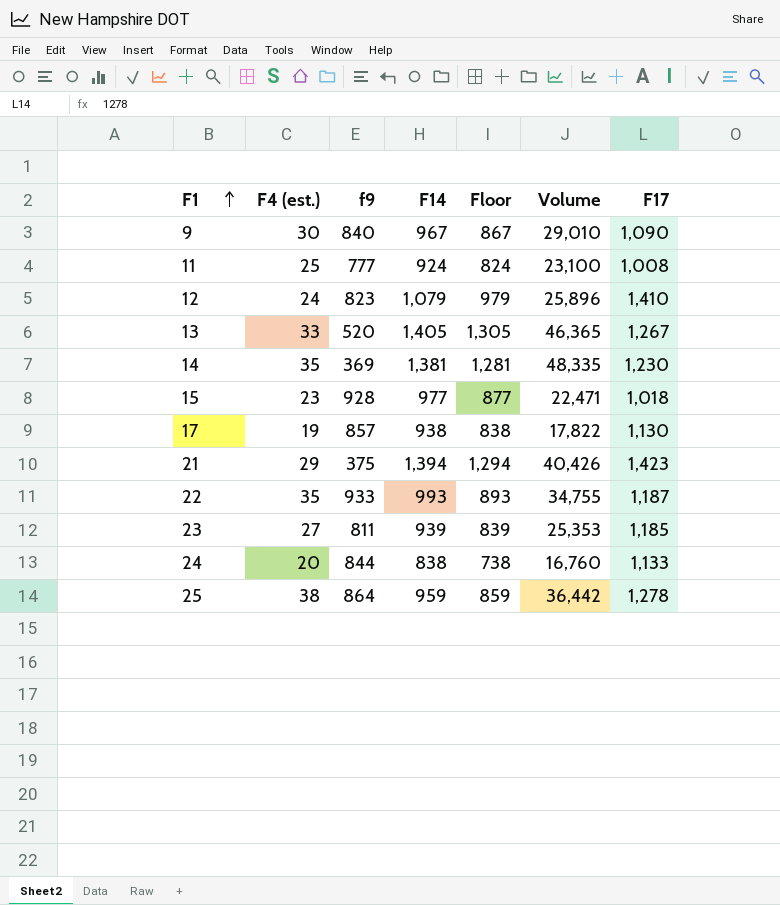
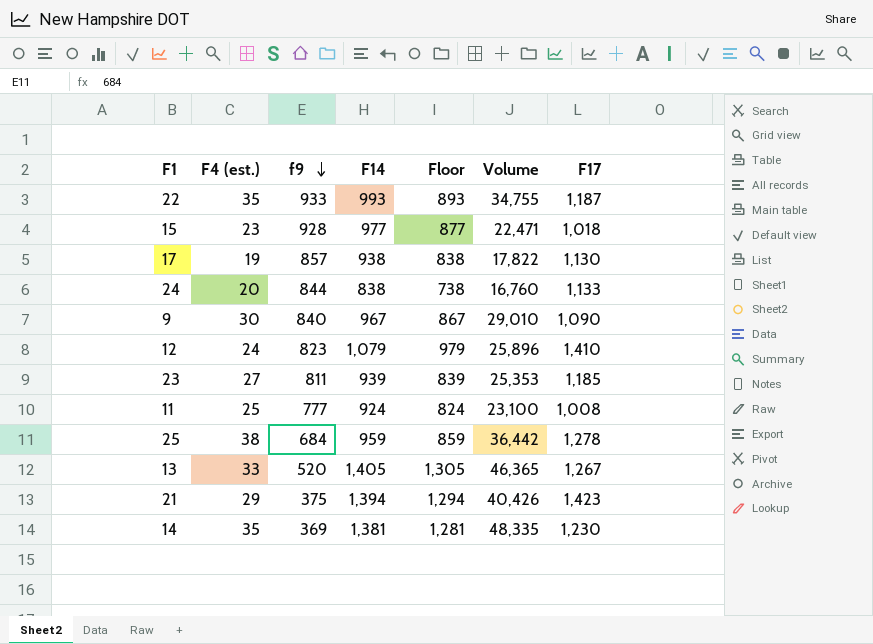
row order: F1 ascending -> f9 descending
25 | f9: 864 -> 684

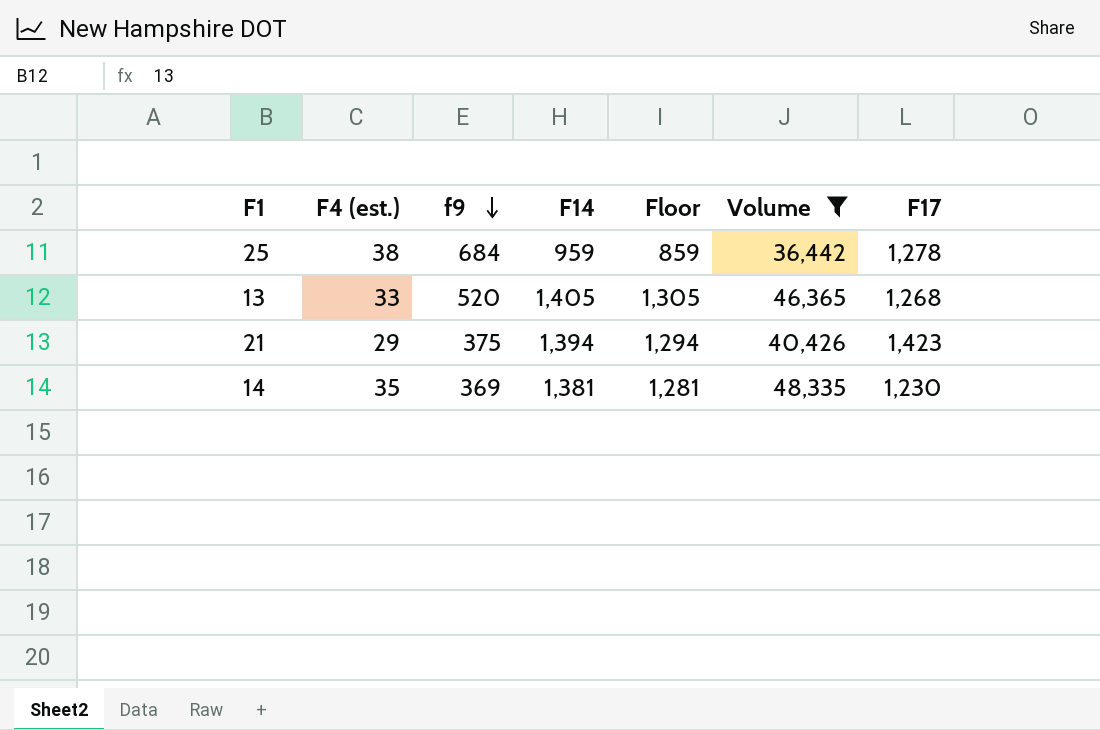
filter: none -> Volume >= 36,442
13 | F17: 1,267 -> 1,268

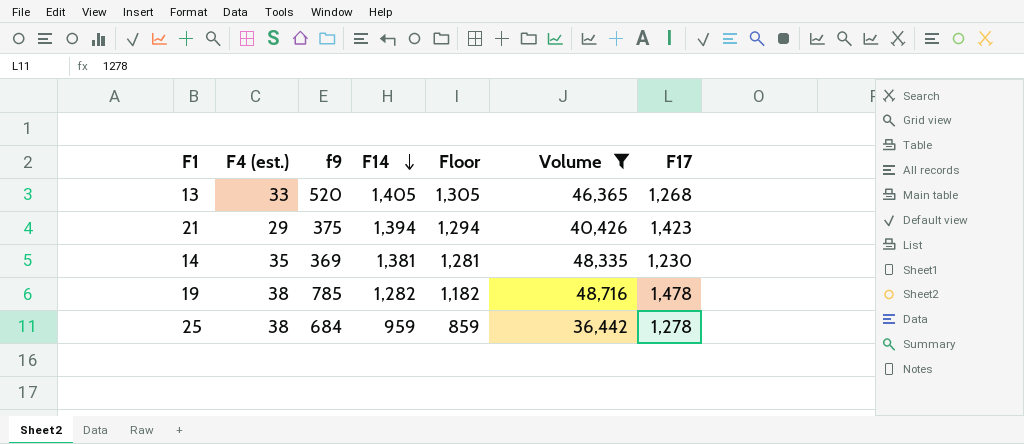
row order: f9 descending -> F14 descending
row 19: none -> 38 | 785 | 1,282 | 1,182 | 48,716 | 1,478

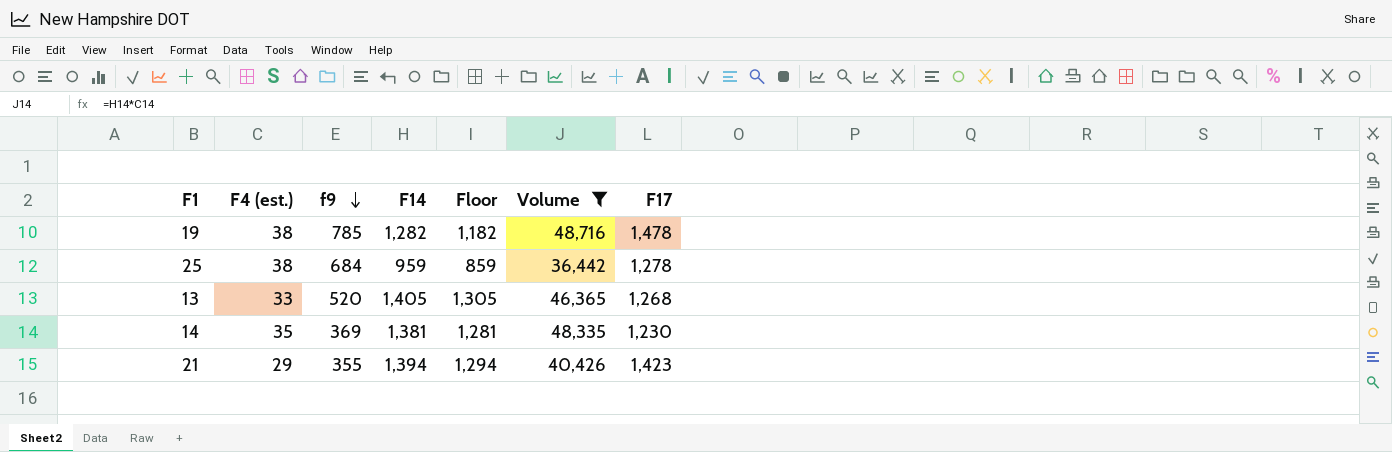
row order: F14 descending -> f9 descending
21 | f9: 375 -> 355

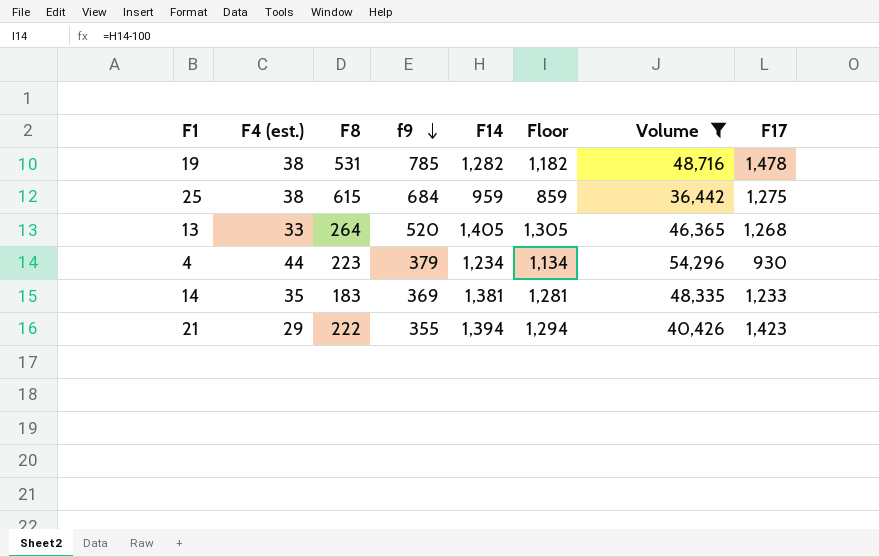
column F8 | position: none -> 3
25 | F17: 1,278 -> 1,275
row 4: none -> 44 | 223 | 379 | 1,234 | 1,134 | 54,296 | 930
14 | F17: 1,230 -> 1,233

